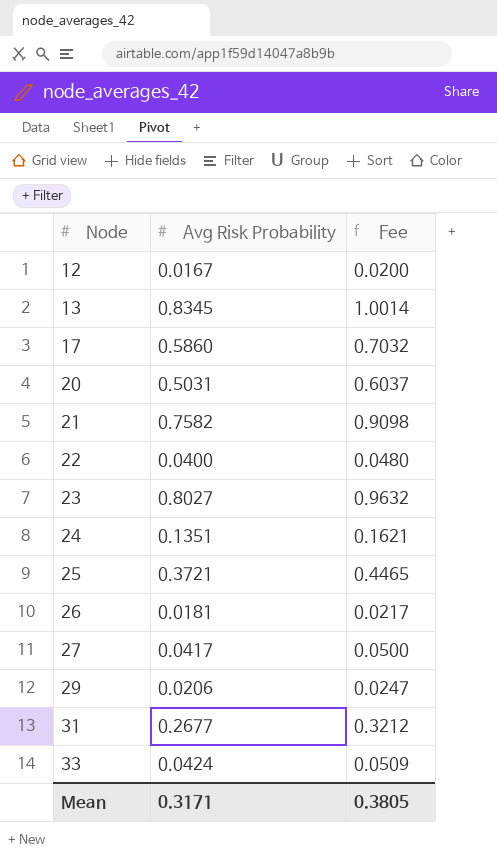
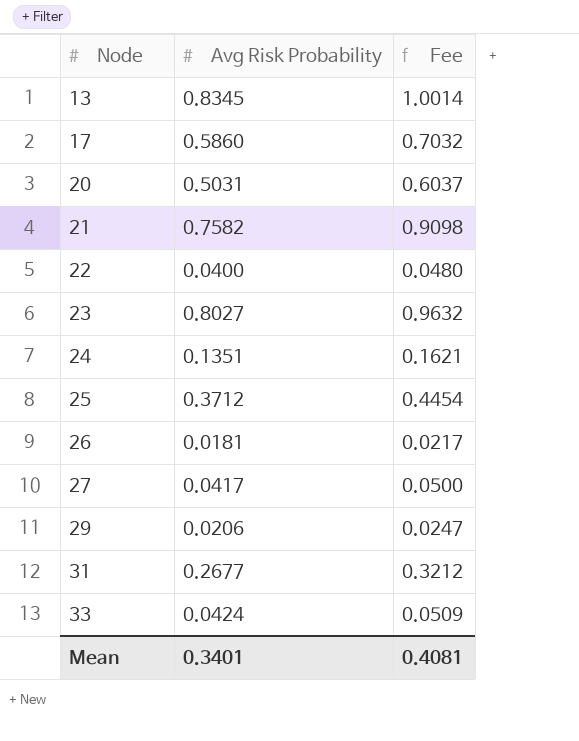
row 12: 0.0167 | 0.0200 -> none
25 | Avg Risk Probability: 0.3721 -> 0.3712
25 | Fee: 0.4465 -> 0.4454
Mean | Avg Risk Probability: 0.3171 -> 0.3401
Mean | Fee: 0.3805 -> 0.4081

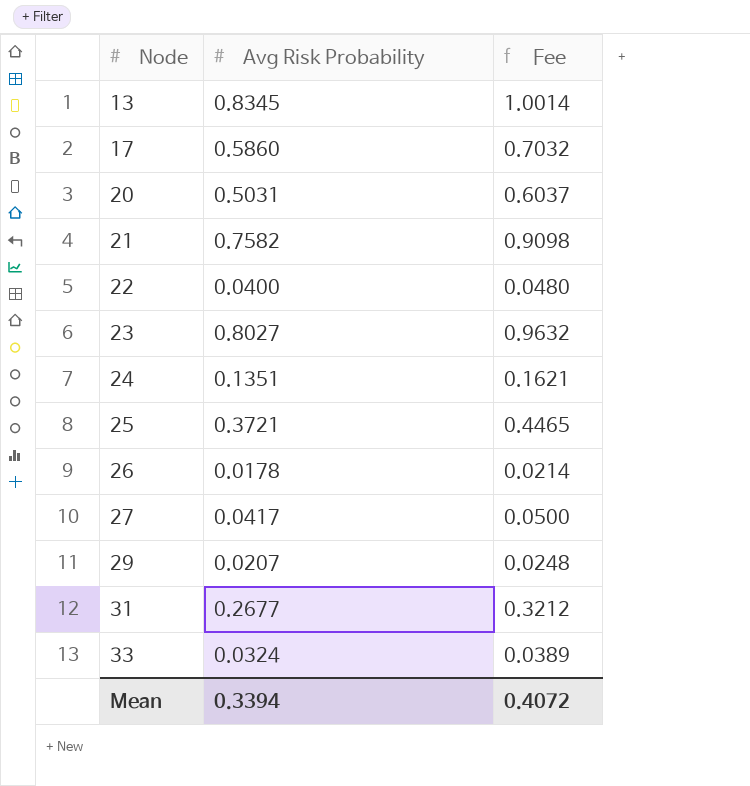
25 | Avg Risk Probability: 0.3712 -> 0.3721
25 | Fee: 0.4454 -> 0.4465
26 | Avg Risk Probability: 0.0181 -> 0.0178
26 | Fee: 0.0217 -> 0.0214
29 | Avg Risk Probability: 0.0206 -> 0.0207
29 | Fee: 0.0247 -> 0.0248
33 | Avg Risk Probability: 0.0424 -> 0.0324
33 | Fee: 0.0509 -> 0.0389
Mean | Avg Risk Probability: 0.3401 -> 0.3394
Mean | Fee: 0.4081 -> 0.4072

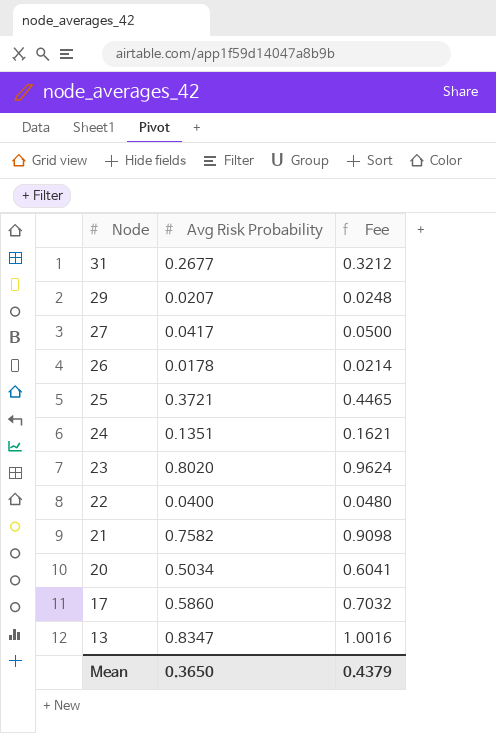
row order: Node ascending -> Node descending
row 33: 0.0324 | 0.0389 -> none
23 | Avg Risk Probability: 0.8027 -> 0.8020
23 | Fee: 0.9632 -> 0.9624
20 | Avg Risk Probability: 0.5031 -> 0.5034
20 | Fee: 0.6037 -> 0.6041
13 | Avg Risk Probability: 0.8345 -> 0.8347
13 | Fee: 1.0014 -> 1.0016
Mean | Avg Risk Probability: 0.3394 -> 0.3650
Mean | Fee: 0.4072 -> 0.4379

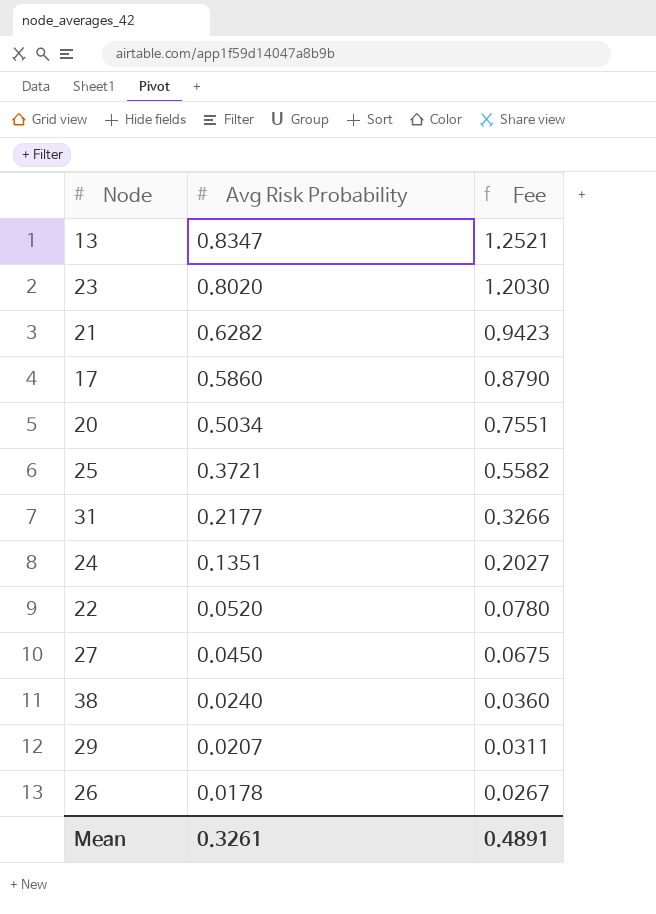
row order: Node descending -> Avg Risk Probability descending
column Fee | formula: [Avg Risk Probability] * 1.2 -> [Avg Risk Probability] * 1.5
21 | Avg Risk Probability: 0.7582 -> 0.6282
31 | Avg Risk Probability: 0.2677 -> 0.2177
22 | Avg Risk Probability: 0.0400 -> 0.0520
27 | Avg Risk Probability: 0.0417 -> 0.0450
row 38: none -> 0.0240 | 0.0360
Mean | Avg Risk Probability: 0.3650 -> 0.3261
Mean | Fee: 0.4379 -> 0.4891

